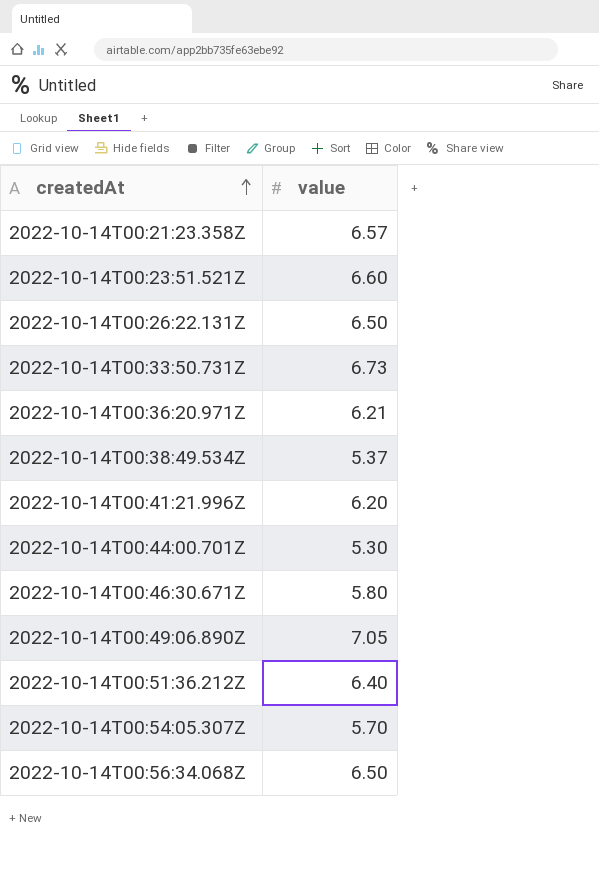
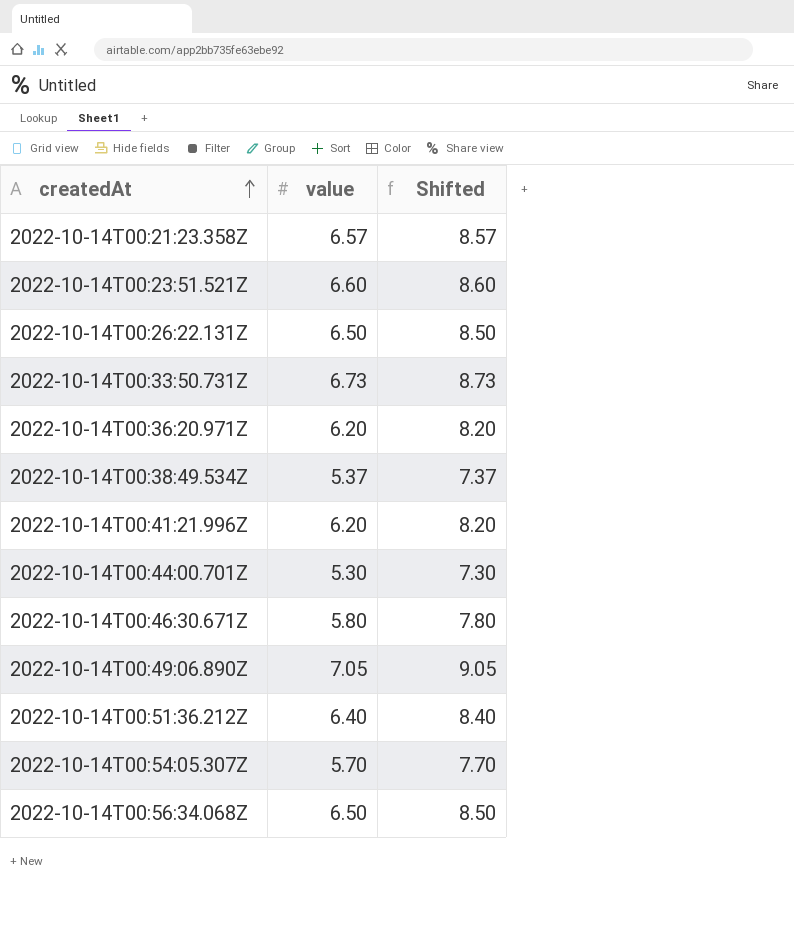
column Shifted | formula: none -> [value] + 2
2022-10-14T00:36:20.971Z | value: 6.21 -> 6.20

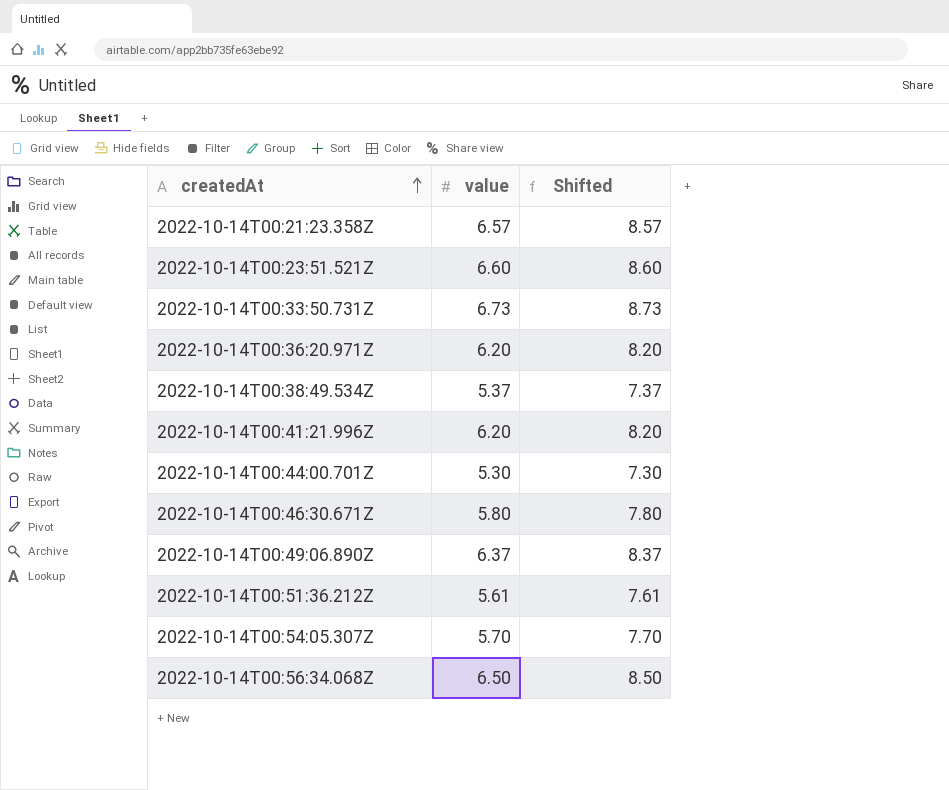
row 2022-10-14T00:26:22.131Z: 6.50 | 8.50 -> none
2022-10-14T00:49:06.890Z | value: 7.05 -> 6.37
2022-10-14T00:49:06.890Z | Shifted: 9.05 -> 8.37
2022-10-14T00:51:36.212Z | value: 6.40 -> 5.61
2022-10-14T00:51:36.212Z | Shifted: 8.40 -> 7.61

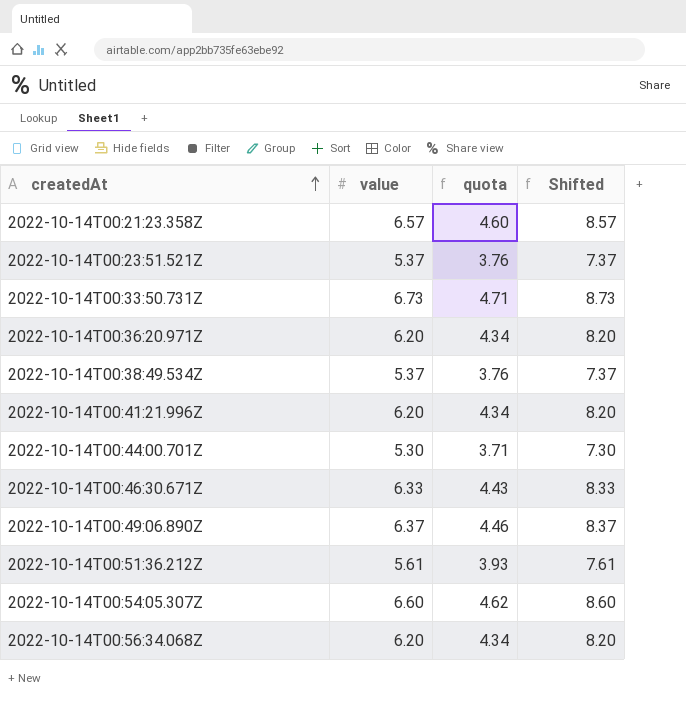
column quota | formula: none -> [value] * 0.7
2022-10-14T00:23:51.521Z | value: 6.60 -> 5.37
2022-10-14T00:23:51.521Z | Shifted: 8.60 -> 7.37
2022-10-14T00:46:30.671Z | value: 5.80 -> 6.33
2022-10-14T00:46:30.671Z | Shifted: 7.80 -> 8.33
2022-10-14T00:54:05.307Z | value: 5.70 -> 6.60
2022-10-14T00:54:05.307Z | Shifted: 7.70 -> 8.60
2022-10-14T00:56:34.068Z | value: 6.50 -> 6.20
2022-10-14T00:56:34.068Z | Shifted: 8.50 -> 8.20

